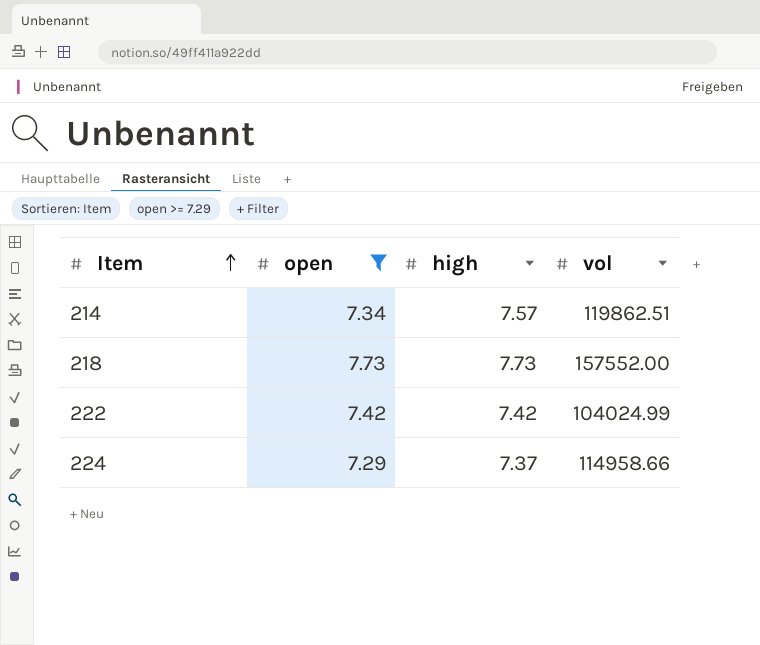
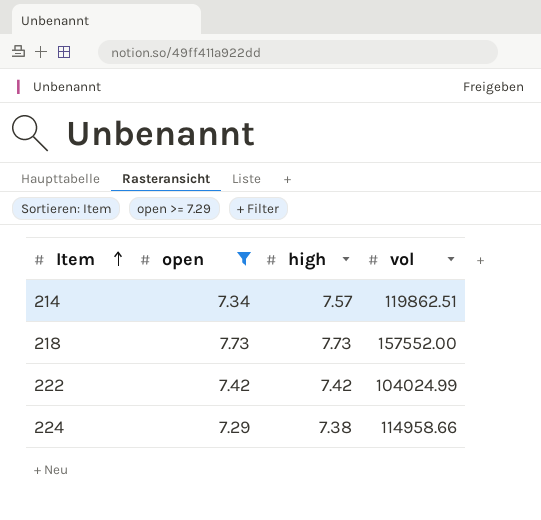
224 | high: 7.37 -> 7.38

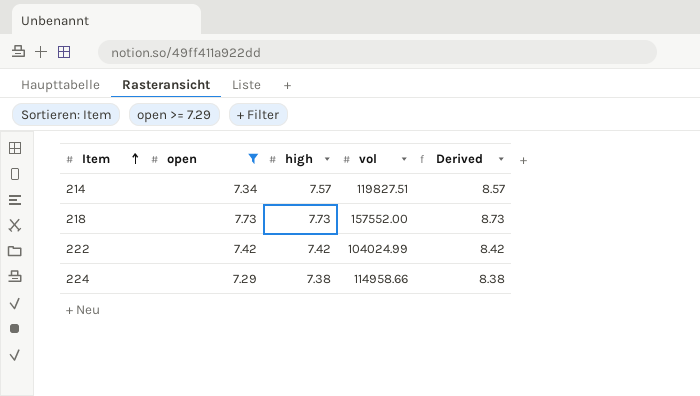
column Derived | formula: none -> [high] + 1
214 | vol: 119862.51 -> 119827.51

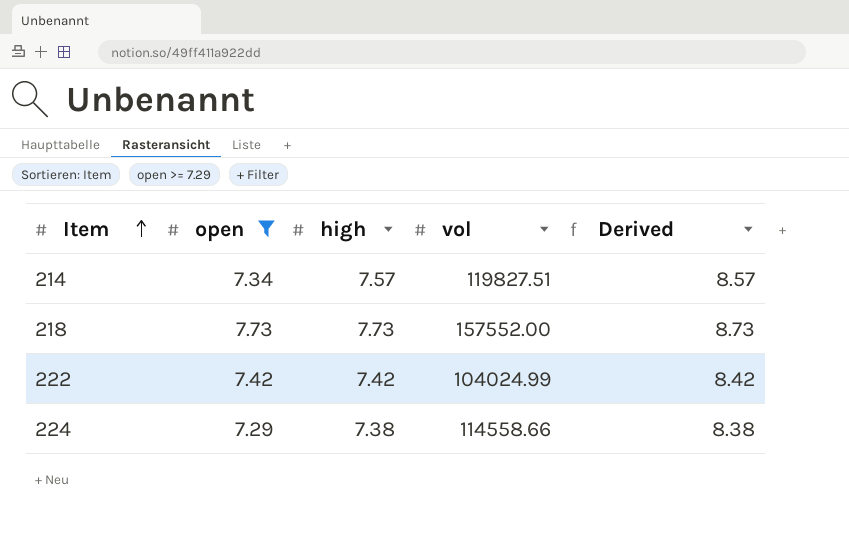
224 | vol: 114958.66 -> 114558.66

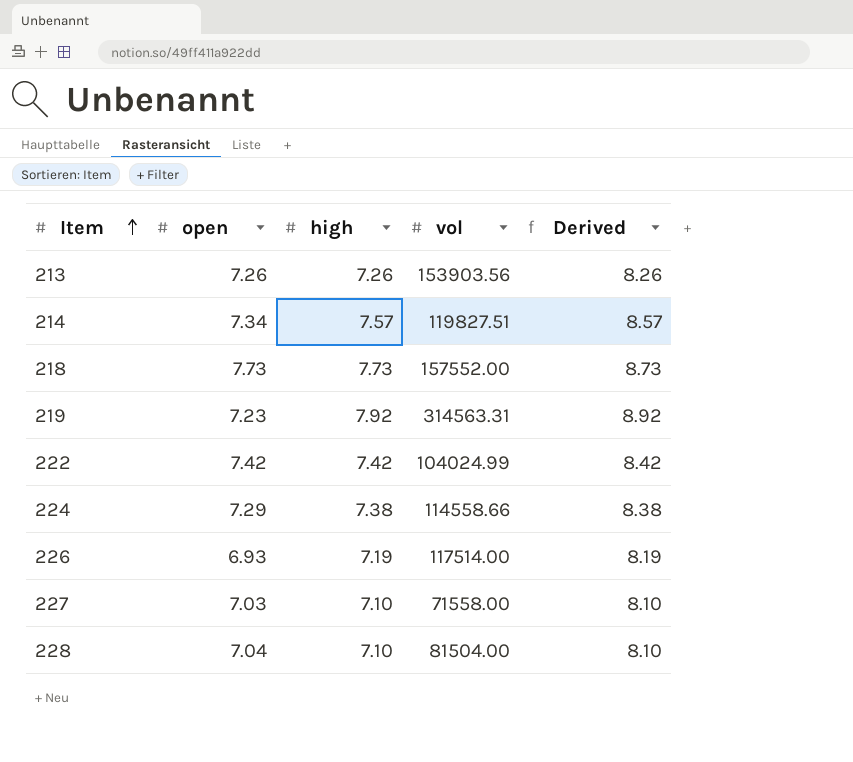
filter: open >= 7.29 -> none

